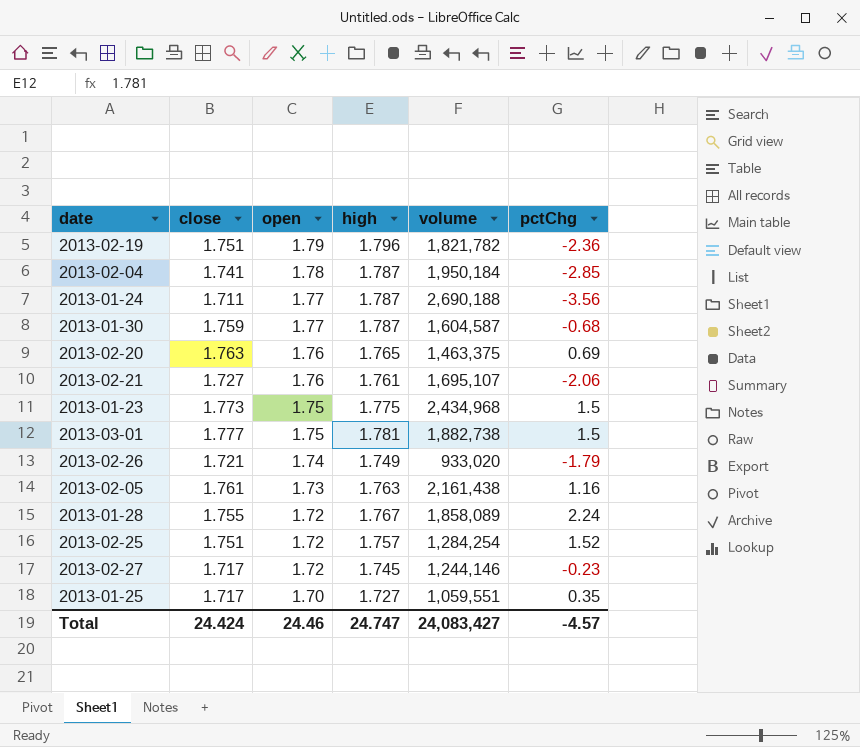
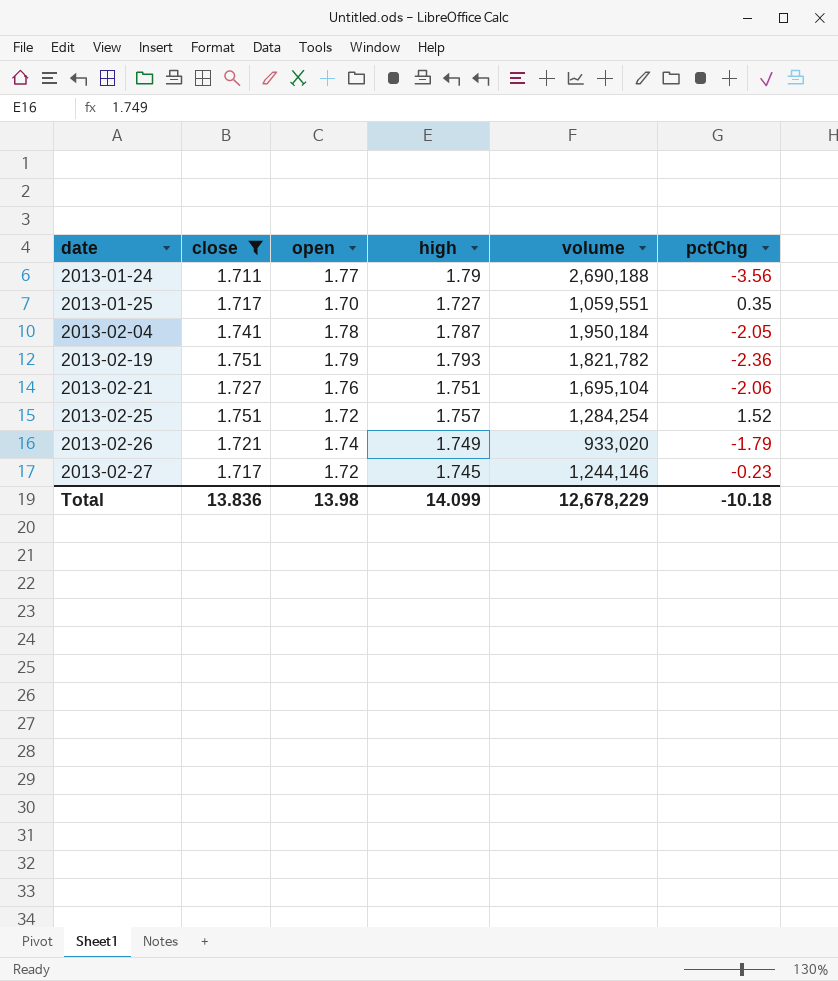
filter: none -> close <= 1.751
row order: open descending -> date ascending
2013-01-24 | high: 1.787 -> 1.79
2013-02-04 | pctChg: -2.85 -> -2.05
2013-02-19 | high: 1.796 -> 1.793
2013-02-21 | high: 1.761 -> 1.751
2013-02-21 | volume: 1,695,107 -> 1,695,104
Total | close: 24.424 -> 13.836
Total | open: 24.46 -> 13.98
Total | high: 24.747 -> 14.099
Total | volume: 24,083,427 -> 12,678,229
Total | pctChg: -4.57 -> -10.18

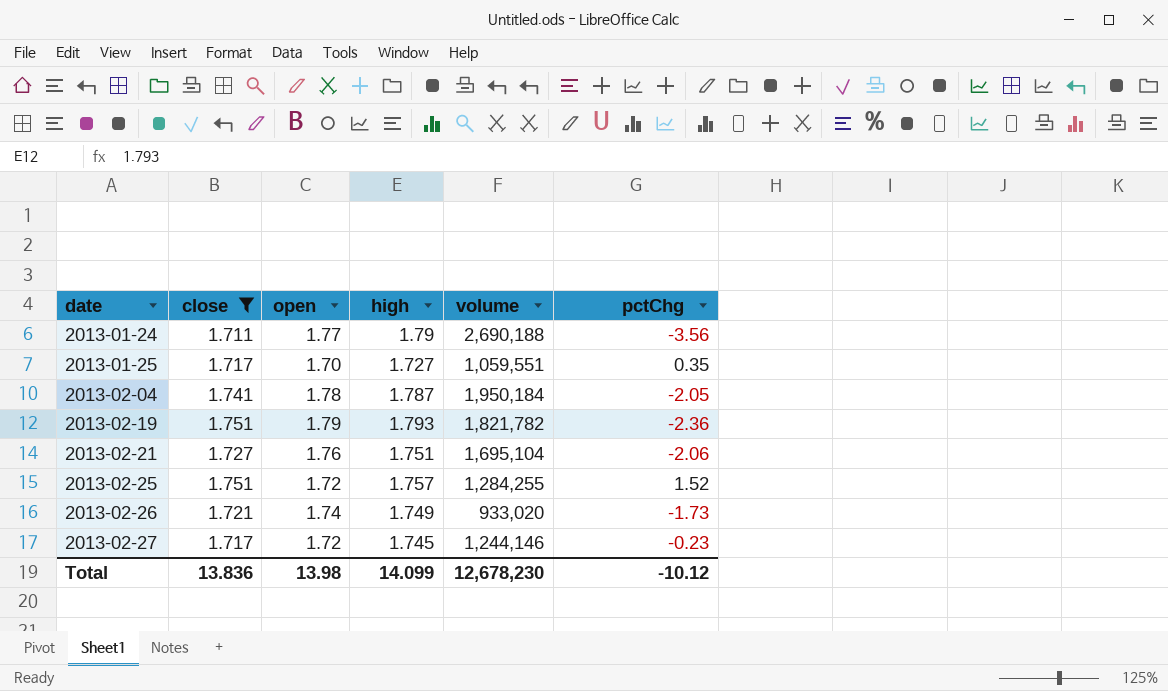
2013-02-25 | volume: 1,284,254 -> 1,284,255
2013-02-26 | pctChg: -1.79 -> -1.73
Total | volume: 12,678,229 -> 12,678,230
Total | pctChg: -10.18 -> -10.12

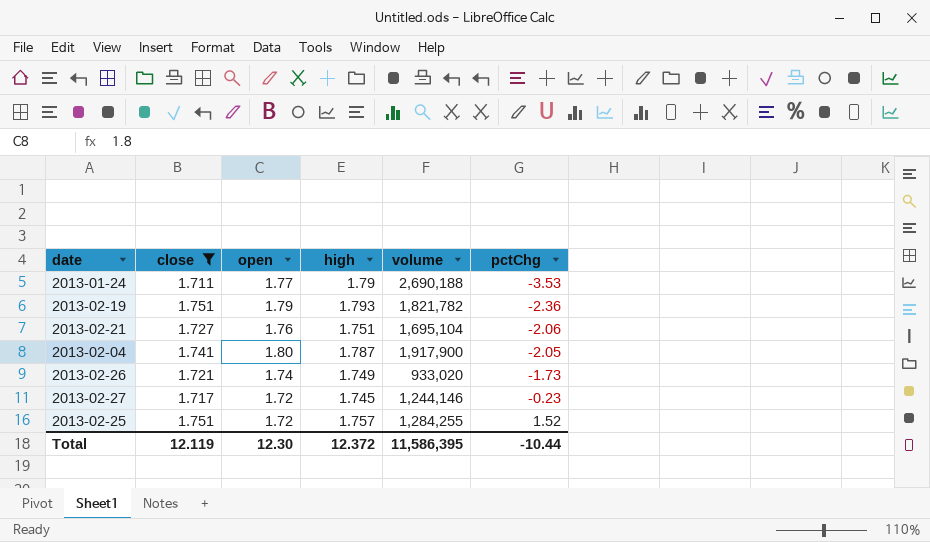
row order: date ascending -> pctChg ascending
row 2013-01-25: 1.717 | 1.70 | 1.727 | 1,059,551 | 0.35 -> none
2013-01-24 | pctChg: -3.56 -> -3.53
2013-02-04 | open: 1.78 -> 1.80
2013-02-04 | volume: 1,950,184 -> 1,917,900
Total | close: 13.836 -> 12.119
Total | open: 13.98 -> 12.30
Total | high: 14.099 -> 12.372
Total | volume: 12,678,230 -> 11,586,395
Total | pctChg: -10.12 -> -10.44

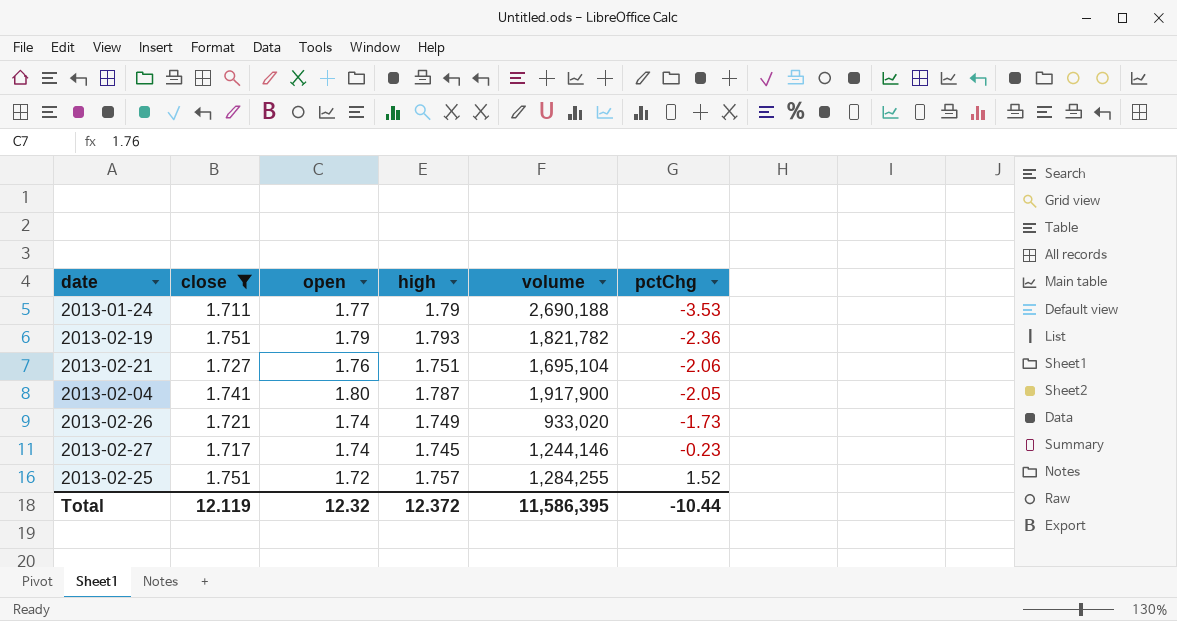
2013-02-27 | open: 1.72 -> 1.74
Total | open: 12.30 -> 12.32

